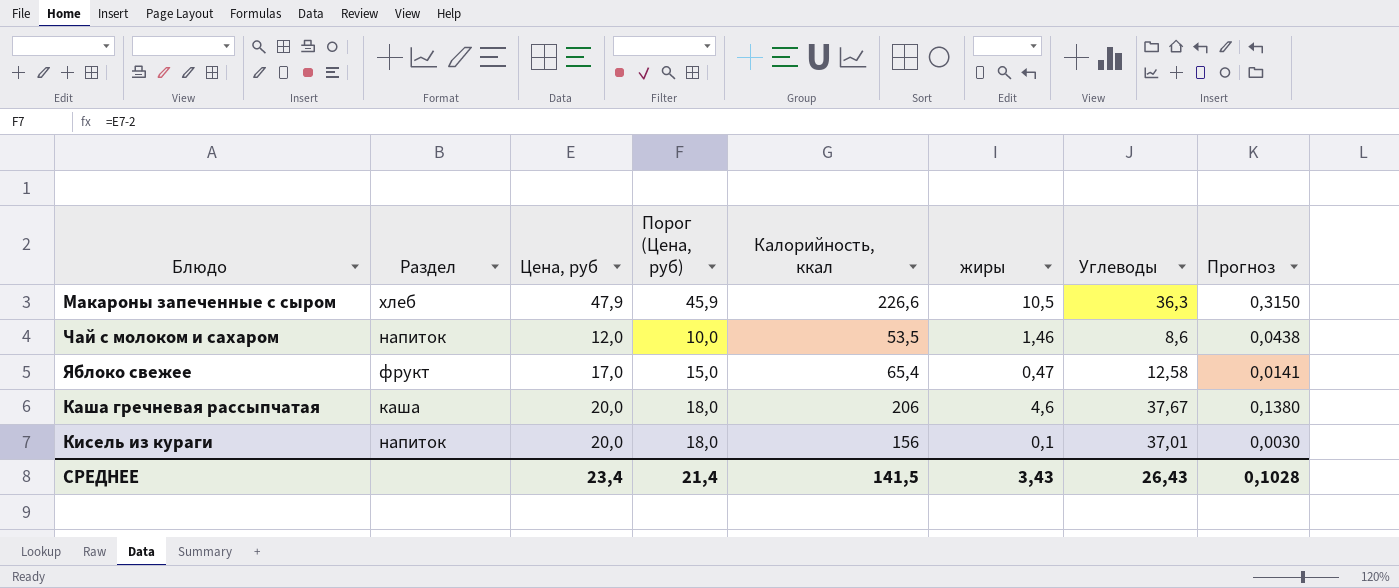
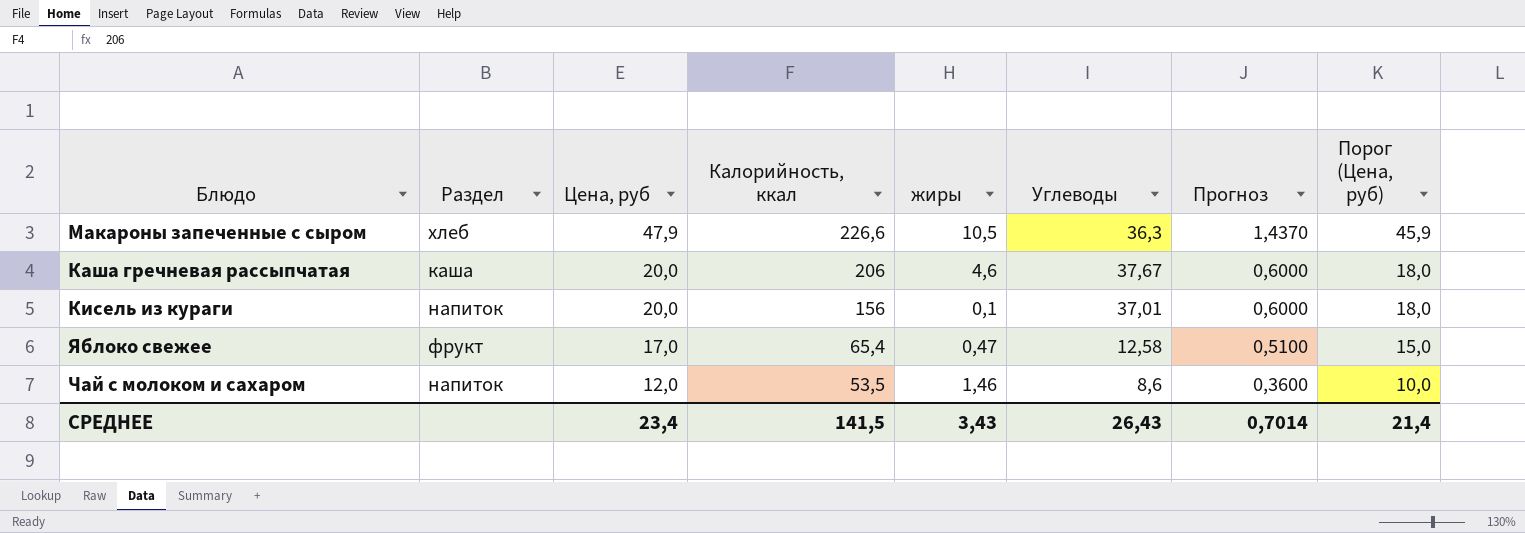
row order: none -> Цена, руб descending
column Прогноз | formula: [жиры] * 0,03 -> [Цена, руб] * 0,03
column Порог (Цена, руб) | position: 4 -> 8
СРЕДНЕЕ | Прогноз: 0,1028 -> 0,7014

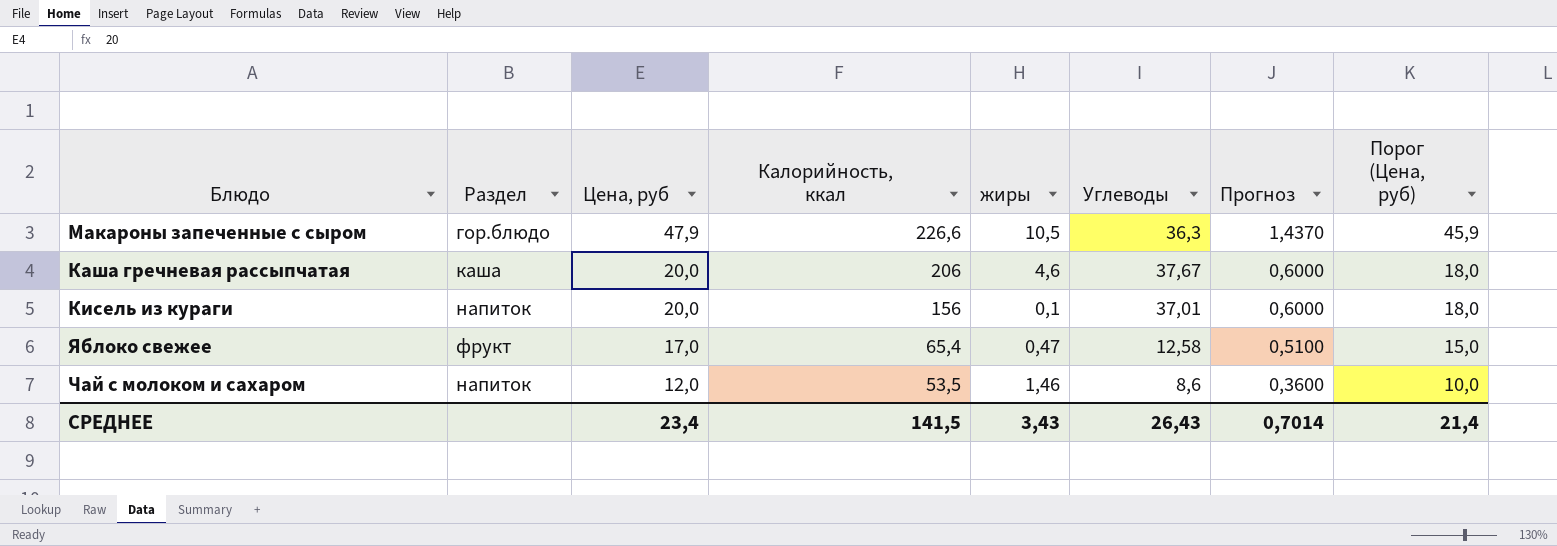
Макароны запеченные с сыром | Раздел: хлеб -> гор.блюдо

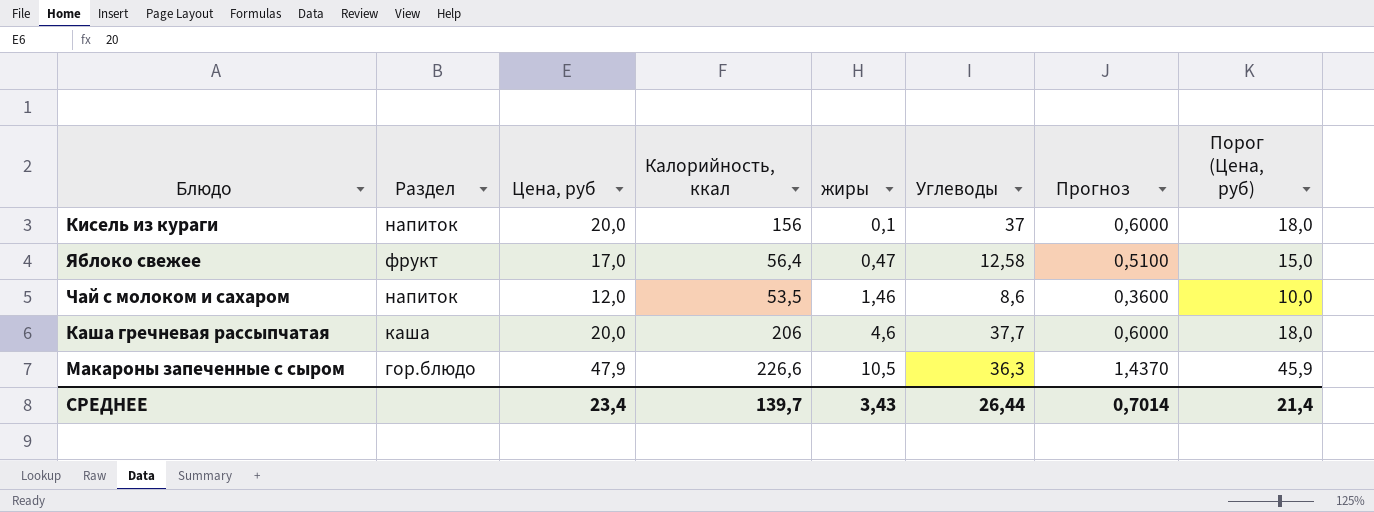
row order: Цена, руб descending -> жиры ascending
Кисель из кураги | Углеводы: 37,01 -> 37
Яблоко свежее | Калорийность, ккал: 65,4 -> 56,4
Каша гречневая рассыпчатая | Углеводы: 37,67 -> 37,7
СРЕДНЕЕ | Калорийность, ккал: 141,5 -> 139,7
СРЕДНЕЕ | Углеводы: 26,43 -> 26,44

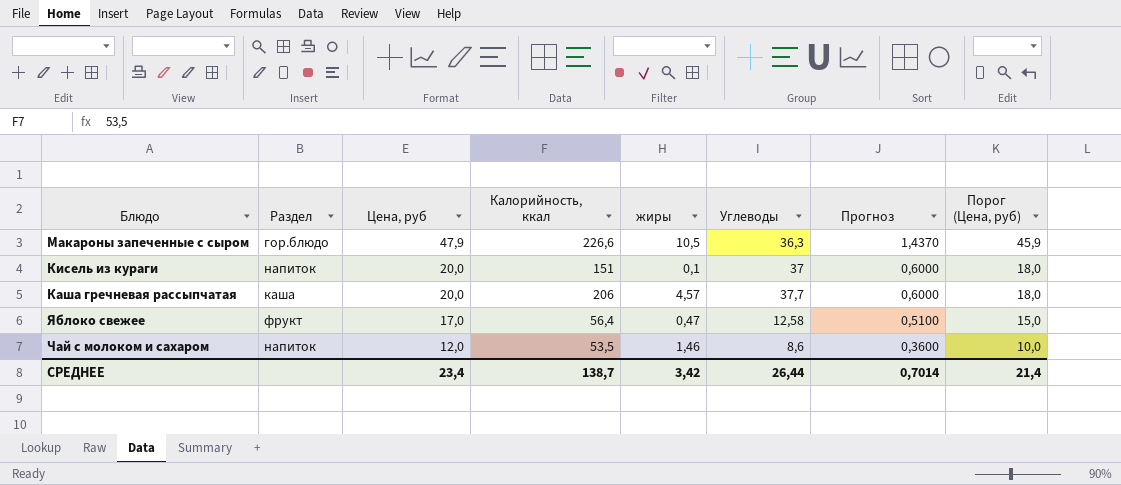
row order: жиры ascending -> Цена, руб descending
Кисель из кураги | Калорийность, ккал: 156 -> 151
Каша гречневая рассыпчатая | жиры: 4,6 -> 4,57
СРЕДНЕЕ | Калорийность, ккал: 139,7 -> 138,7
СРЕДНЕЕ | жиры: 3,43 -> 3,42

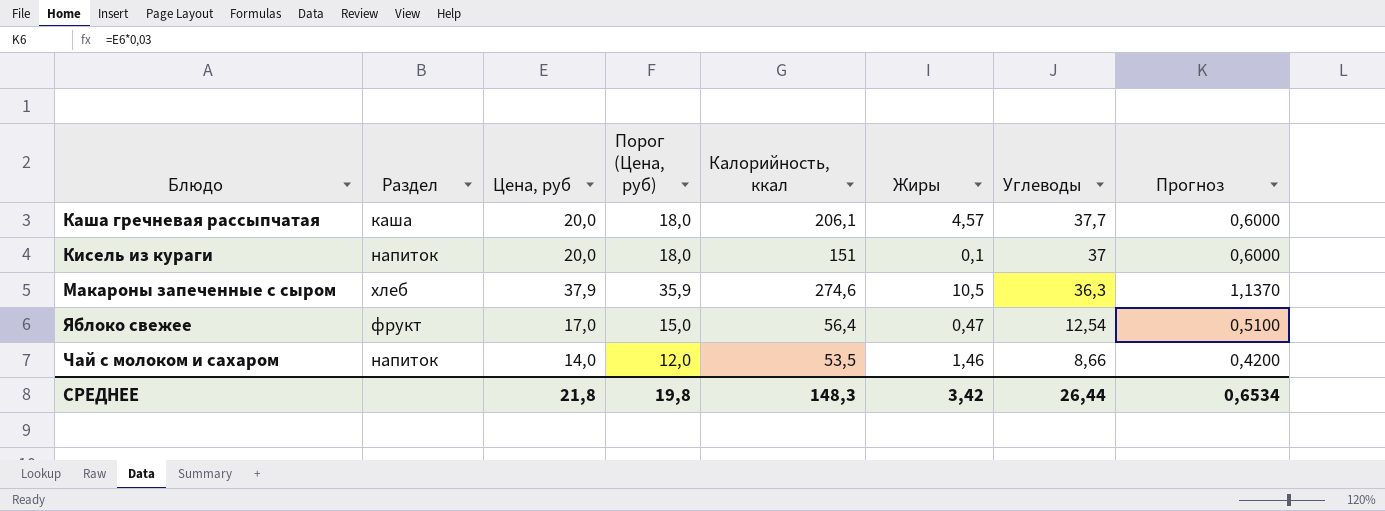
row order: Цена, руб descending -> Углеводы descending
column Порог (Цена, руб) | position: 8 -> 4
column name: жиры -> Жиры
Каша гречневая рассыпчатая | Калорийность, ккал: 206 -> 206,1
Макароны запеченные с сыром | Раздел: гор.блюдо -> хлеб
Макароны запеченные с сыром | Цена, руб: 47,9 -> 37,9
Макароны запеченные с сыром | Порог (Цена, руб): 45,9 -> 35,9
Макароны запеченные с сыром | Калорийность, ккал: 226,6 -> 274,6
Макароны запеченные с сыром | Прогноз: 1,4370 -> 1,1370
Яблоко свежее | Углеводы: 12,58 -> 12,54
Чай с молоком и сахаром | Цена, руб: 12,0 -> 14,0
Чай с молоком и сахаром | Порог (Цена, руб): 10,0 -> 12,0
Чай с молоком и сахаром | Углеводы: 8,6 -> 8,66
Чай с молоком и сахаром | Прогноз: 0,3600 -> 0,4200
СРЕДНЕЕ | Цена, руб: 23,4 -> 21,8
СРЕДНЕЕ | Порог (Цена, руб): 21,4 -> 19,8
СРЕДНЕЕ | Калорийность, ккал: 138,7 -> 148,3
СРЕДНЕЕ | Прогноз: 0,7014 -> 0,6534

